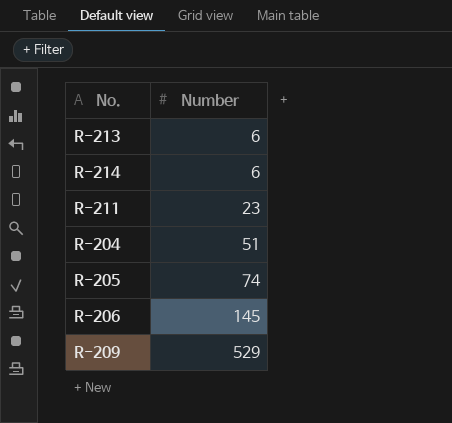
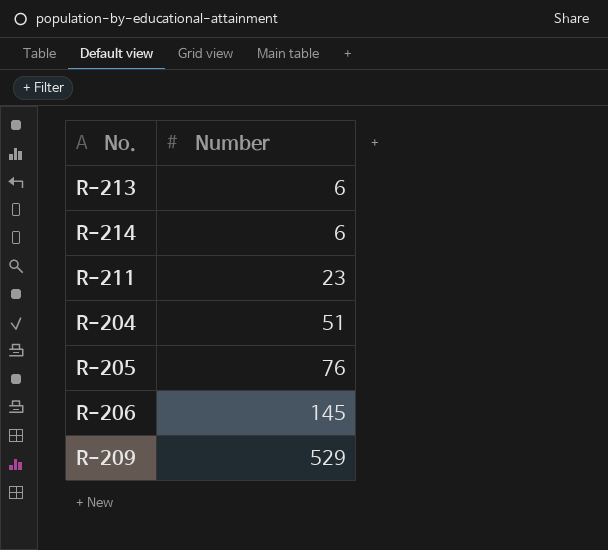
R-205 | Number: 74 -> 76

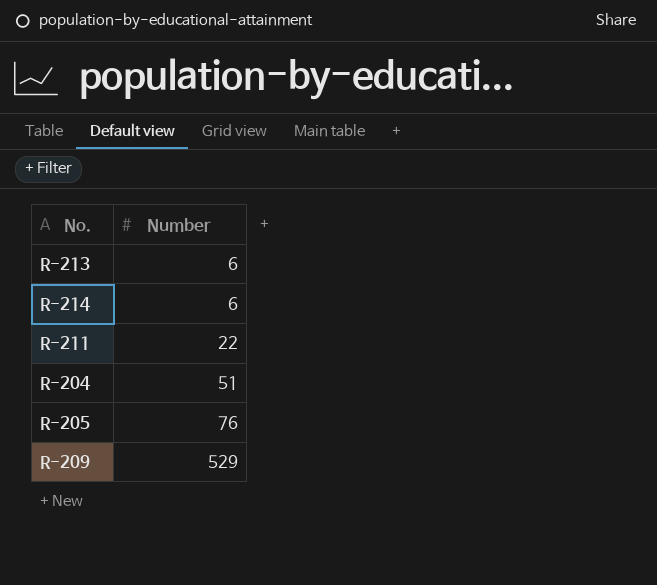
row R-206: 145 -> none
R-211 | Number: 23 -> 22

